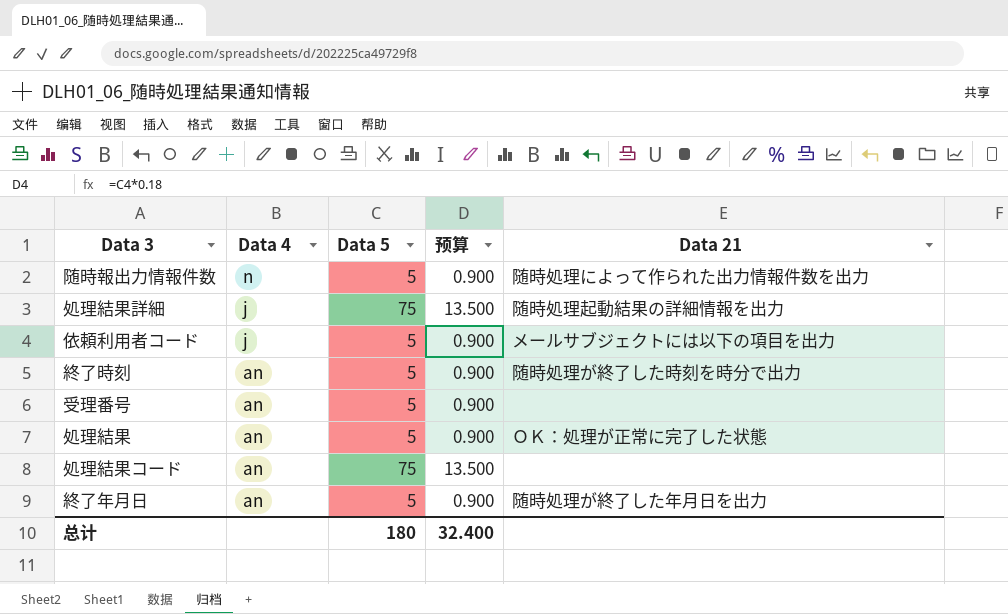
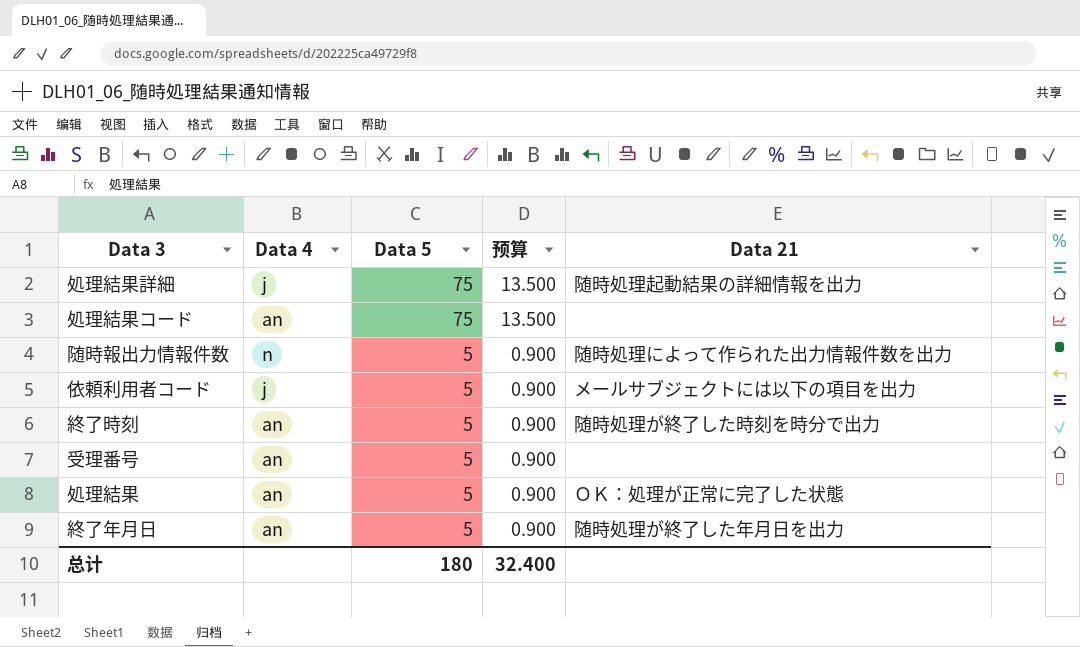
row order: Data 4 descending -> Data 5 descending

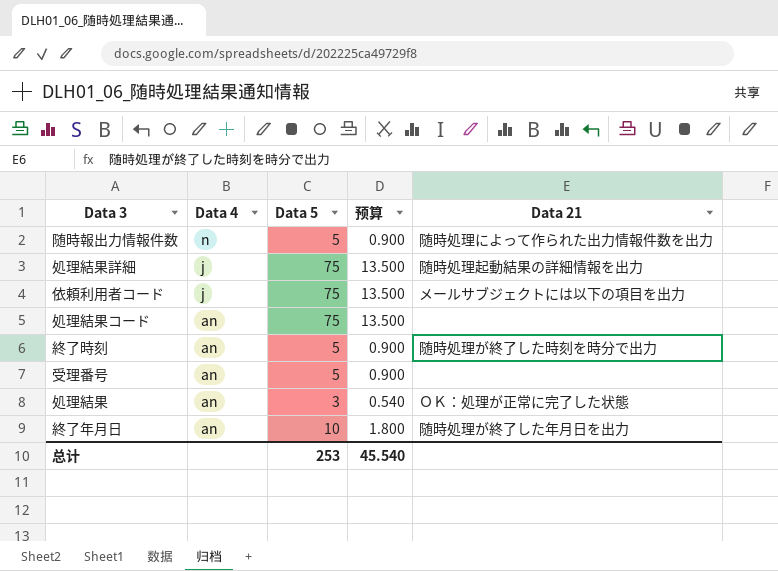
row order: Data 5 descending -> Data 4 descending
依頼利用者コード | Data 5: 5 -> 75
依頼利用者コード | 预算: 0.900 -> 13.500
処理結果 | Data 5: 5 -> 3
処理結果 | 预算: 0.900 -> 0.540
終了年月日 | Data 5: 5 -> 10
終了年月日 | 预算: 0.900 -> 1.800
总计 | Data 5: 180 -> 253
总计 | 预算: 32.400 -> 45.540

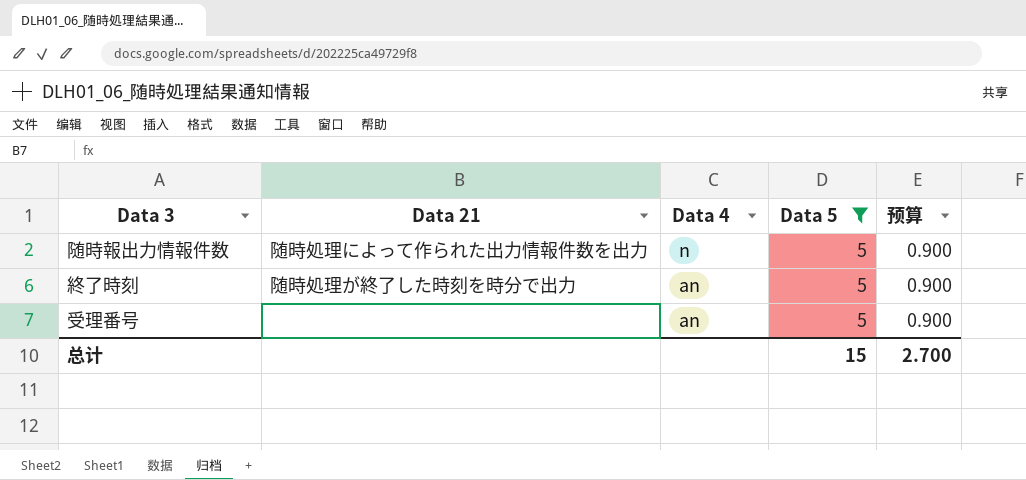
filter: none -> Data 5 = 5
column Data 21 | position: 5 -> 2
总计 | Data 5: 253 -> 15
总计 | 预算: 45.540 -> 2.700

